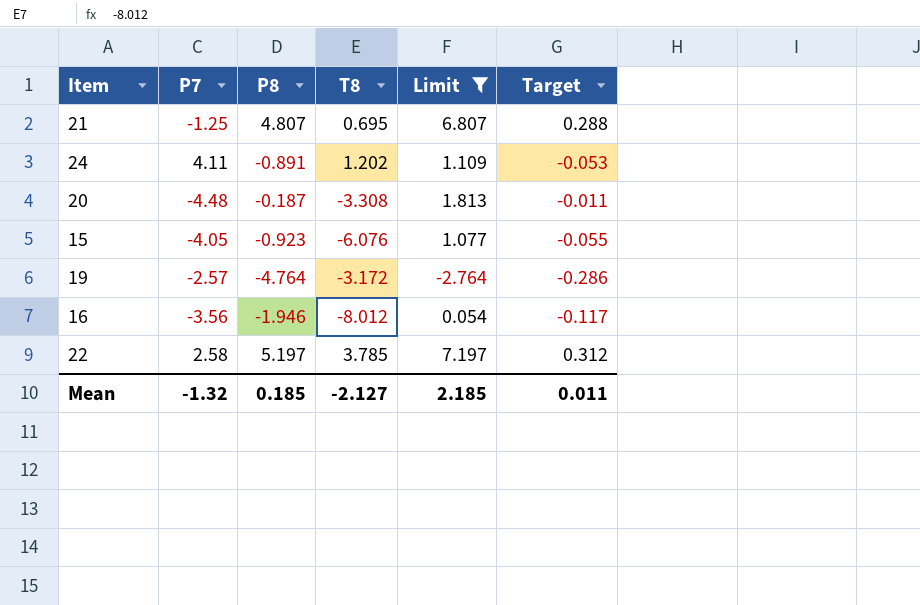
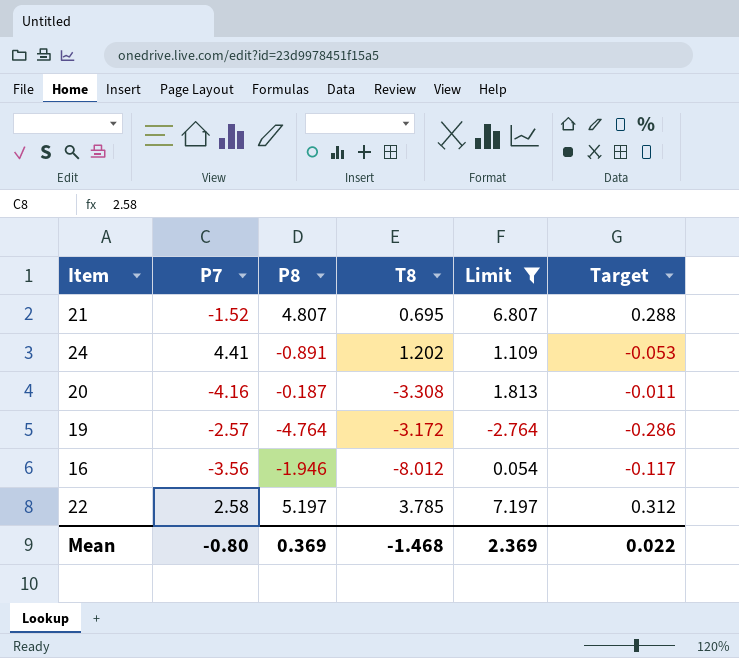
row 15: -4.05 | -0.923 | -6.076 | 1.077 | -0.055 -> none
21 | P7: -1.25 -> -1.52
24 | P7: 4.11 -> 4.41
20 | P7: -4.48 -> -4.16
Mean | P7: -1.32 -> -0.80
Mean | P8: 0.185 -> 0.369
Mean | T8: -2.127 -> -1.468
Mean | Limit: 2.185 -> 2.369
Mean | Target: 0.011 -> 0.022

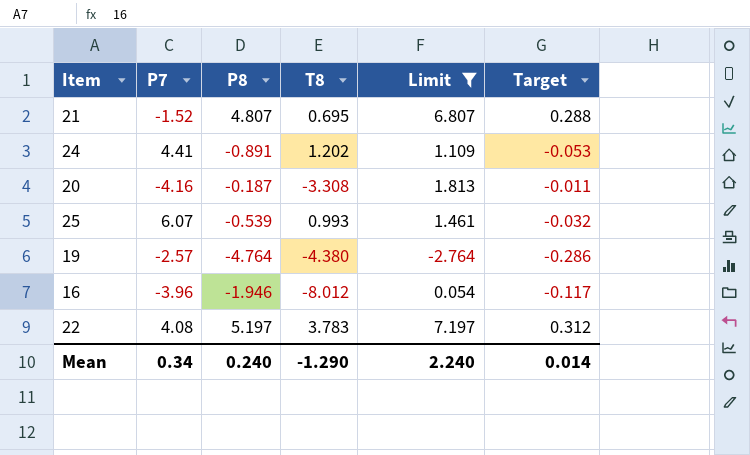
row 25: none -> 6.07 | -0.539 | 0.993 | 1.461 | -0.032
19 | T8: -3.172 -> -4.380
16 | P7: -3.56 -> -3.96
22 | P7: 2.58 -> 4.08
22 | T8: 3.785 -> 3.783
Mean | P7: -0.80 -> 0.34
Mean | P8: 0.369 -> 0.240
Mean | T8: -1.468 -> -1.290
Mean | Limit: 2.369 -> 2.240
Mean | Target: 0.022 -> 0.014

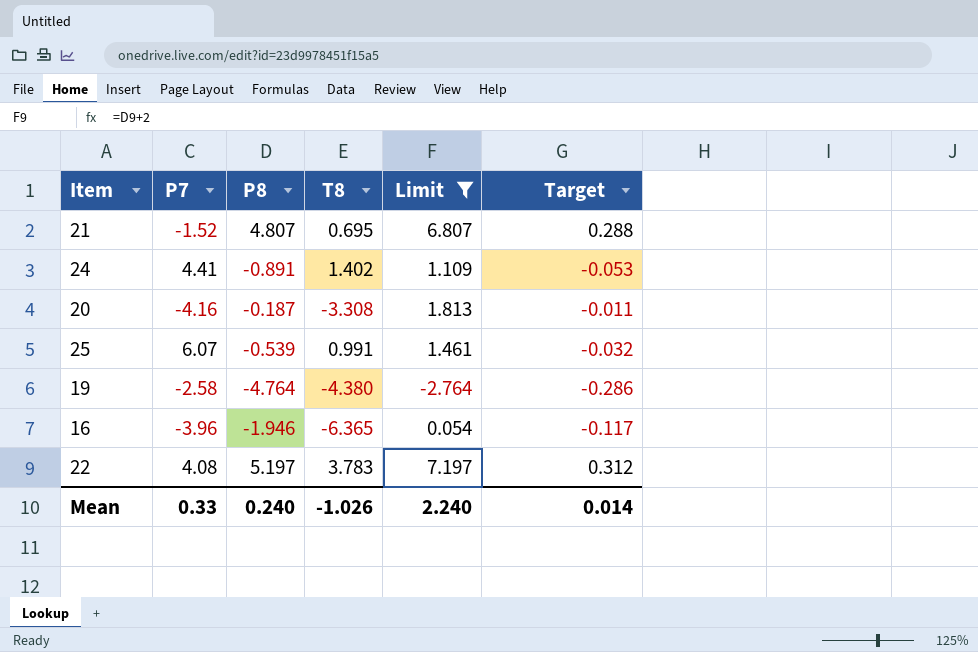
24 | T8: 1.202 -> 1.402
25 | T8: 0.993 -> 0.991
19 | P7: -2.57 -> -2.58
16 | T8: -8.012 -> -6.365
Mean | P7: 0.34 -> 0.33
Mean | T8: -1.290 -> -1.026

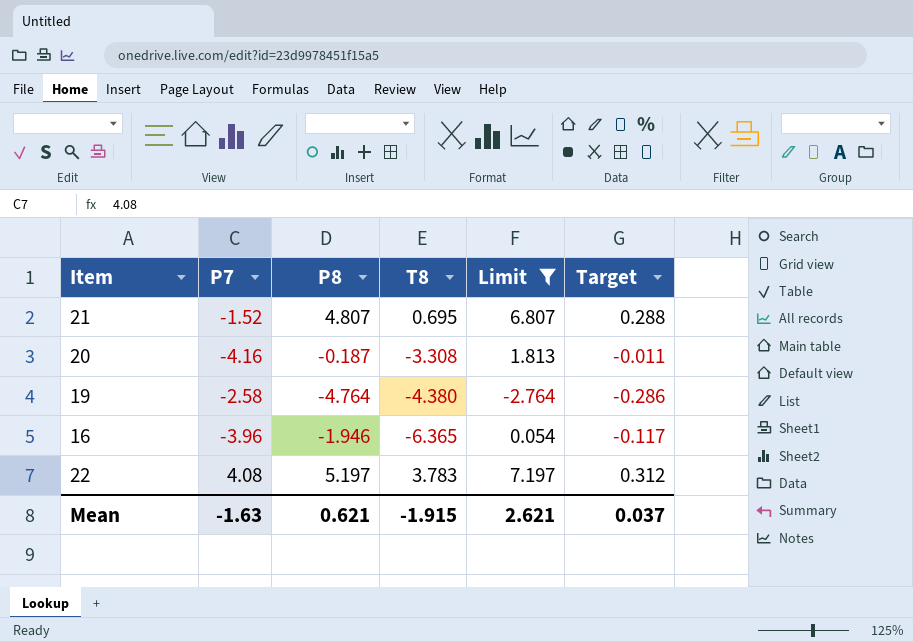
row 24: 4.41 | -0.891 | 1.402 | 1.109 | -0.053 -> none
row 25: 6.07 | -0.539 | 0.991 | 1.461 | -0.032 -> none
Mean | P7: 0.33 -> -1.63
Mean | P8: 0.240 -> 0.621
Mean | T8: -1.026 -> -1.915
Mean | Limit: 2.240 -> 2.621
Mean | Target: 0.014 -> 0.037

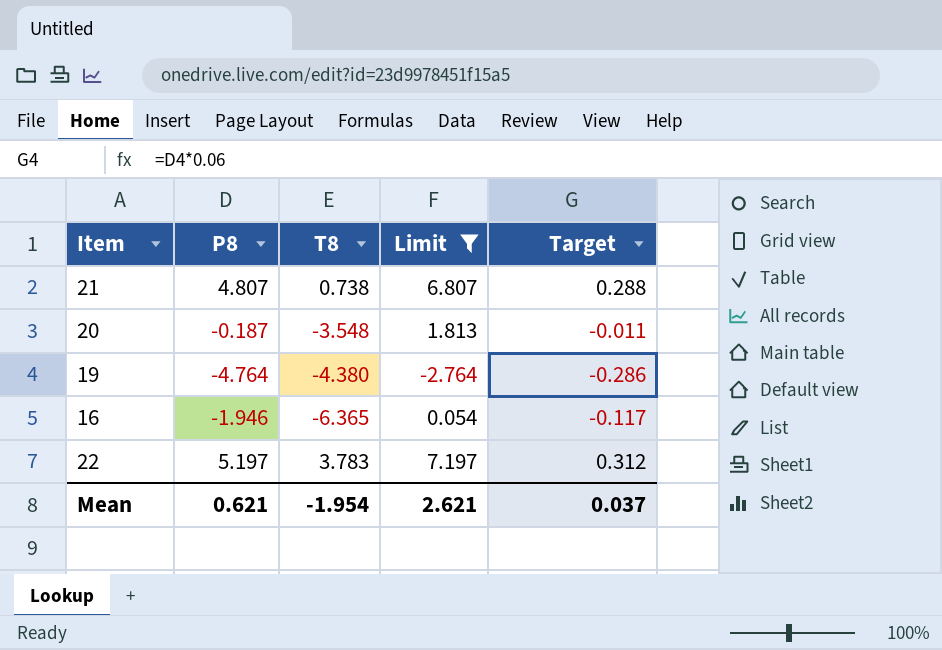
column P7 | position: 2 -> none
21 | T8: 0.695 -> 0.738
20 | T8: -3.308 -> -3.548
Mean | T8: -1.915 -> -1.954

